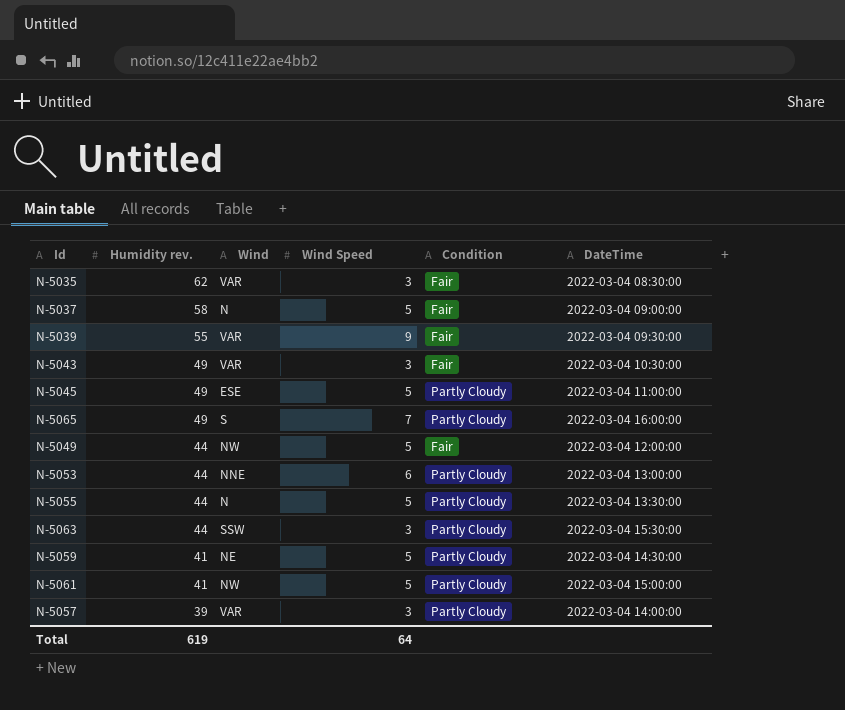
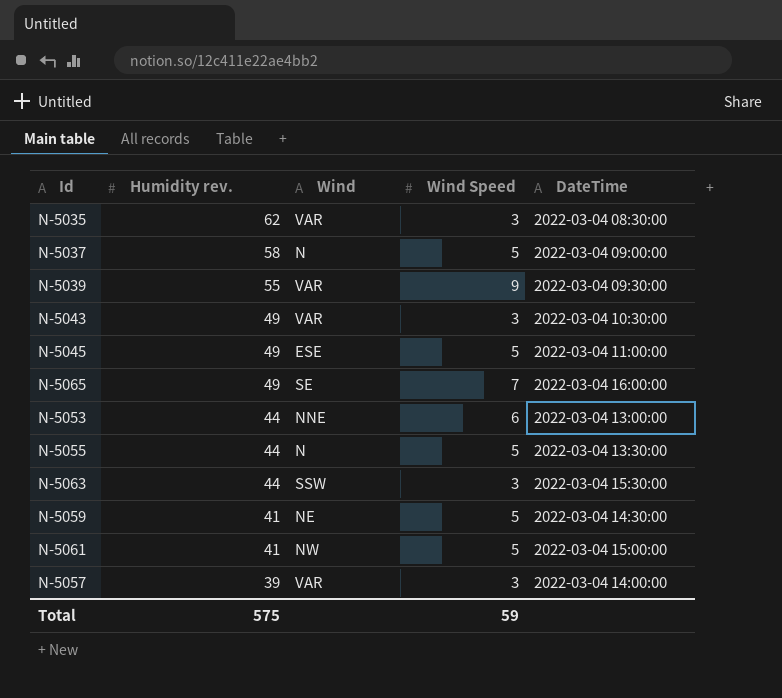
column Condition | position: 5 -> none
row N-5049: 44 | NW | 5 | Fair | 2022-03-04 12:00:00 -> none
N-5065 | Wind: S -> SE
Total | Humidity rev.: 619 -> 575
Total | Wind Speed: 64 -> 59

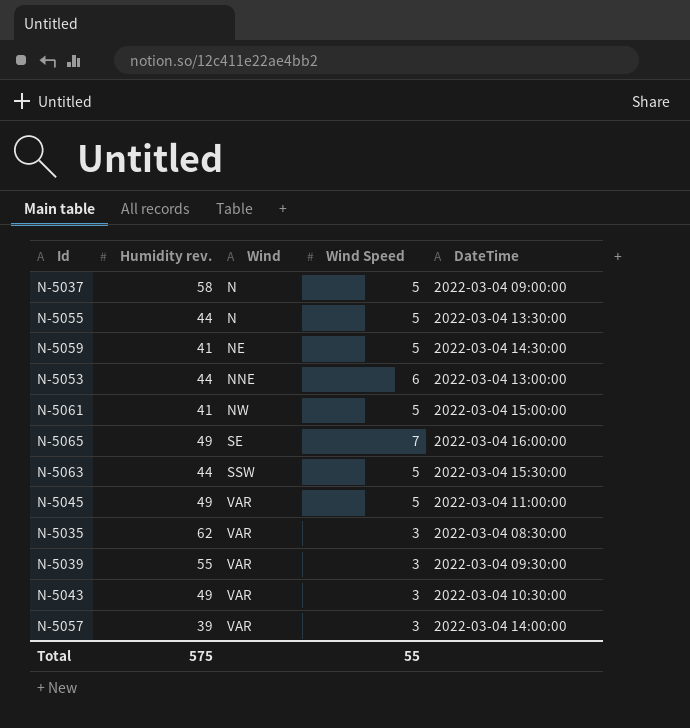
row order: Humidity rev. descending -> Wind ascending
N-5063 | Wind Speed: 3 -> 5
N-5045 | Wind: ESE -> VAR
N-5039 | Wind Speed: 9 -> 3
Total | Wind Speed: 59 -> 55

